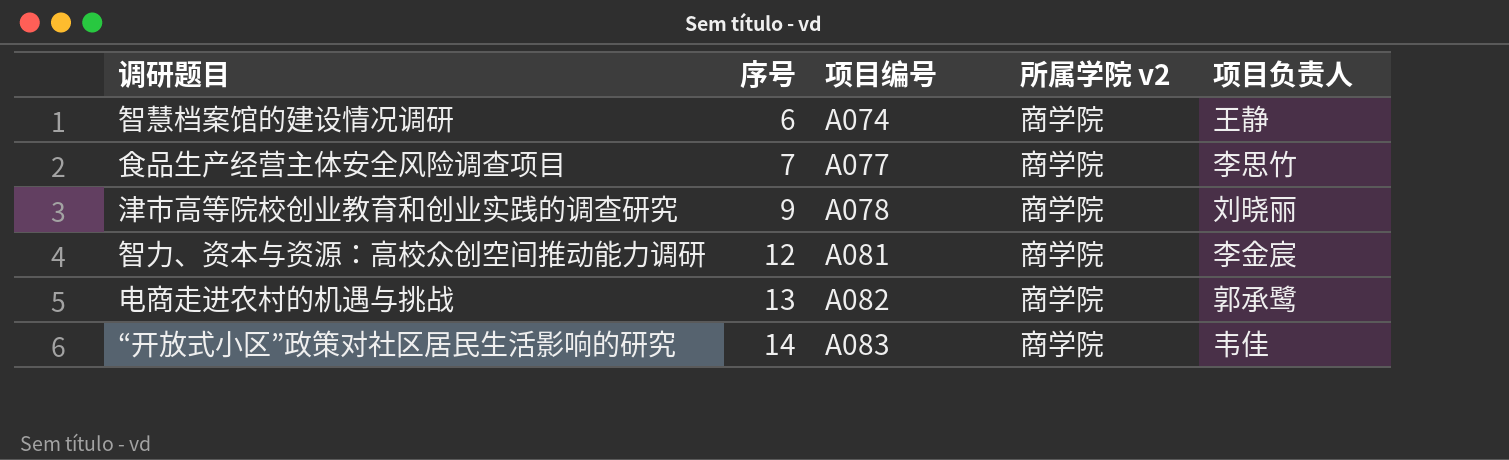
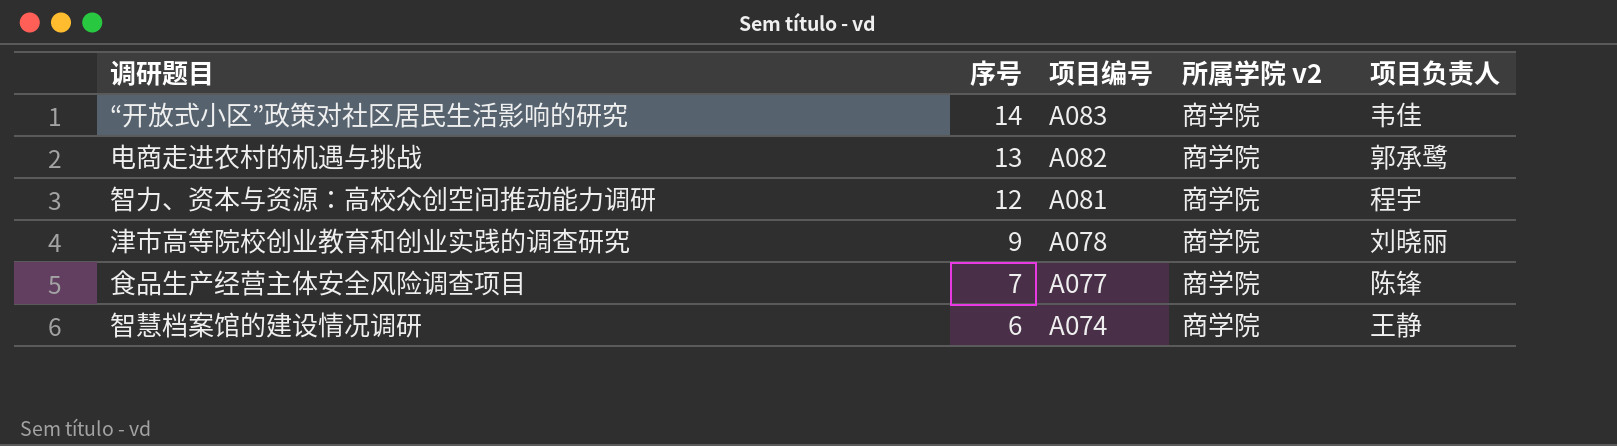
row order: 序号 ascending -> 序号 descending
智力、资本与资源：高校众创空间推动能力调研 | 项目负责人: 李金宸 -> 程宇
食品生产经营主体安全风险调查项目 | 项目负责人: 李思竹 -> 陈锋

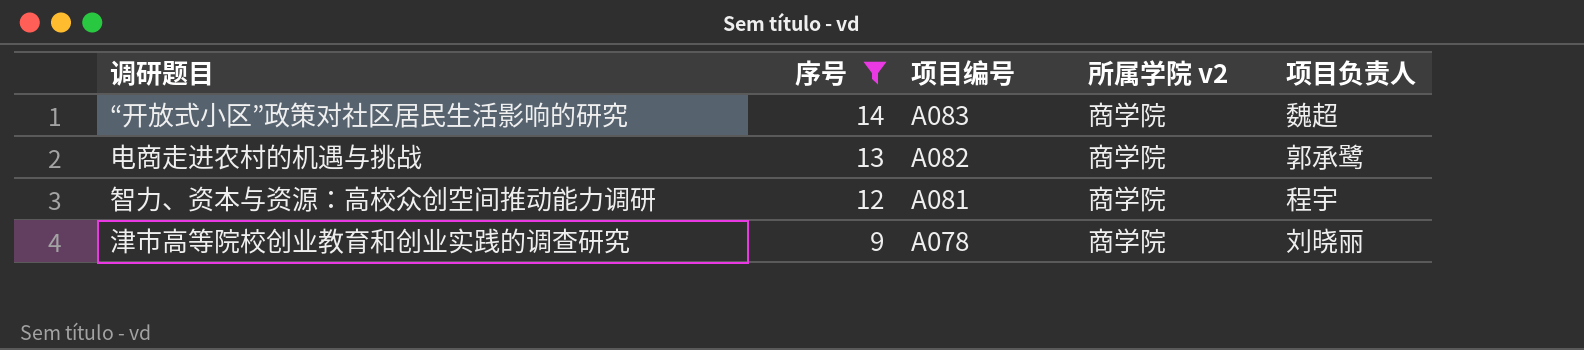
filter: none -> 序号 >= 9
“开放式小区”政策对社区居民生活影响的研究 | 项目负责人: 韦佳 -> 魏超

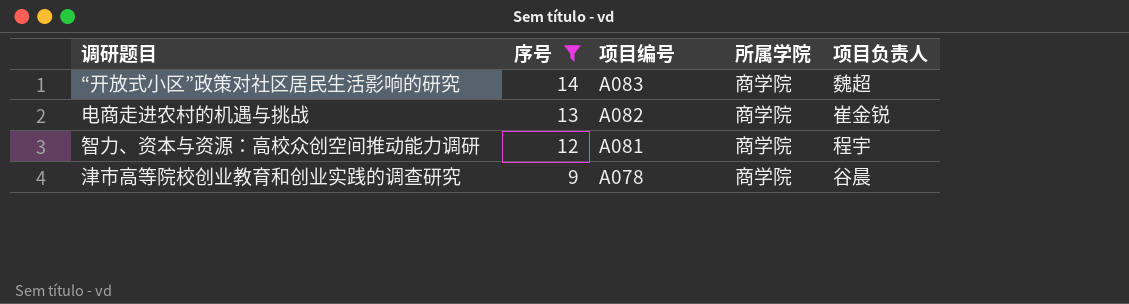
column name: 所属学院 v2 -> 所属学院
电商走进农村的机遇与挑战 | 项目负责人: 郭承鹭 -> 崔金锐
津市高等院校创业教育和创业实践的调查研究 | 项目负责人: 刘晓丽 -> 谷晨

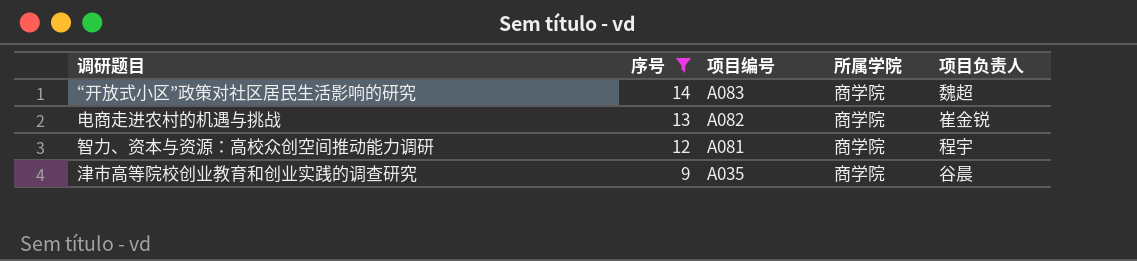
津市高等院校创业教育和创业实践的调查研究 | 项目编号: A078 -> A035

